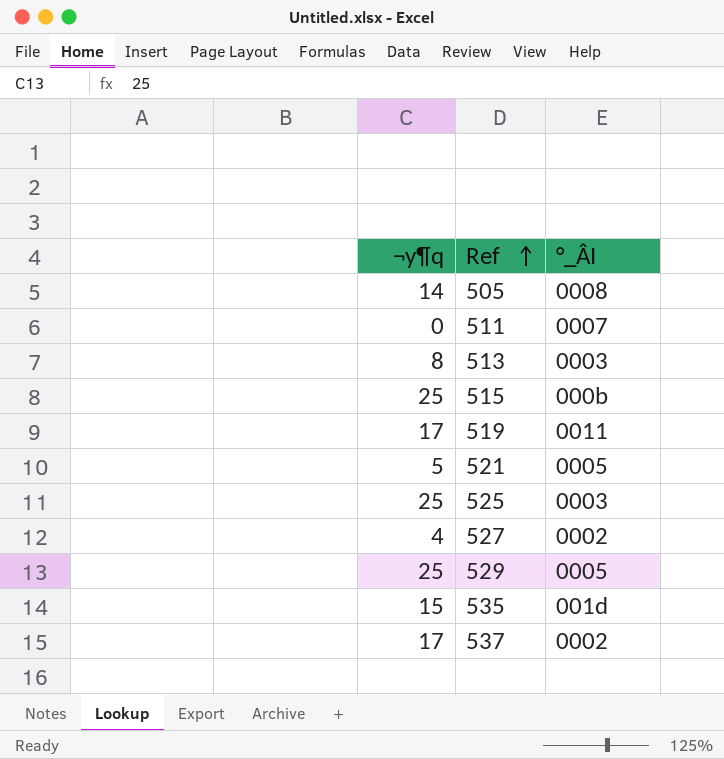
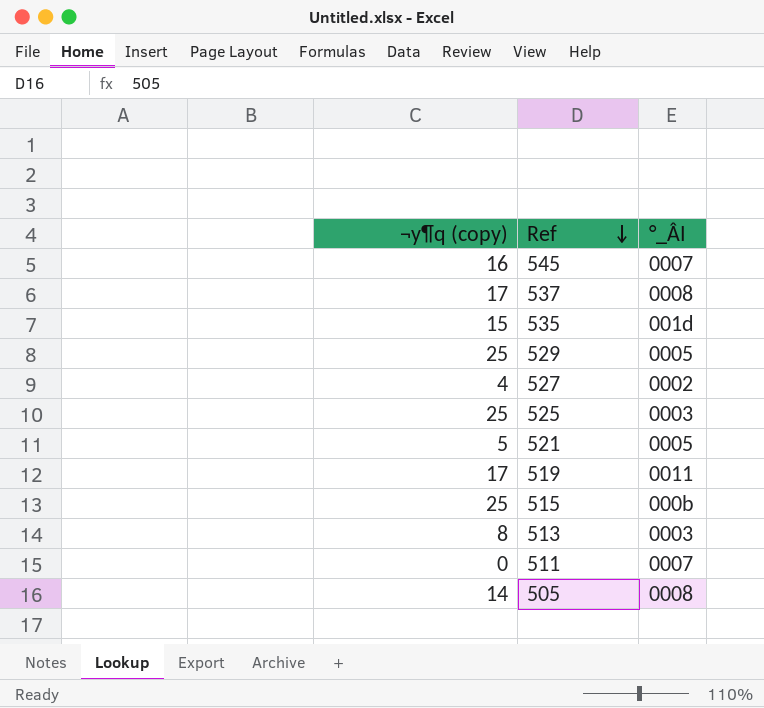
row order: Ref ascending -> Ref descending
column name: ¬y¶q -> ¬y¶q (copy)
row 545: none -> 16 | 0007
537 | °_ÂI: 0002 -> 0008

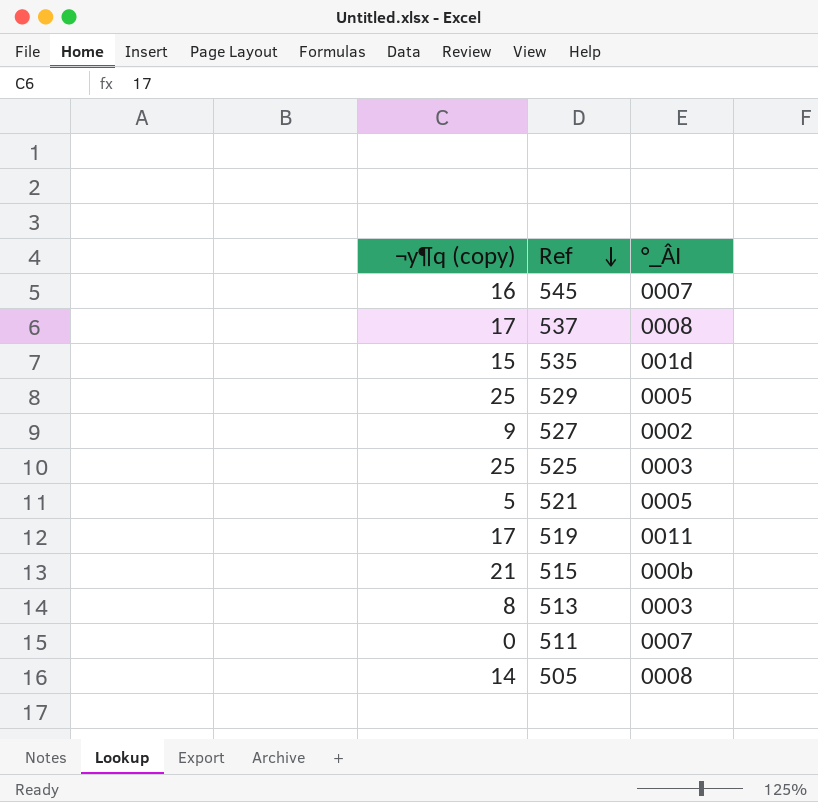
527 | ¬y¶q (copy): 4 -> 9
515 | ¬y¶q (copy): 25 -> 21

